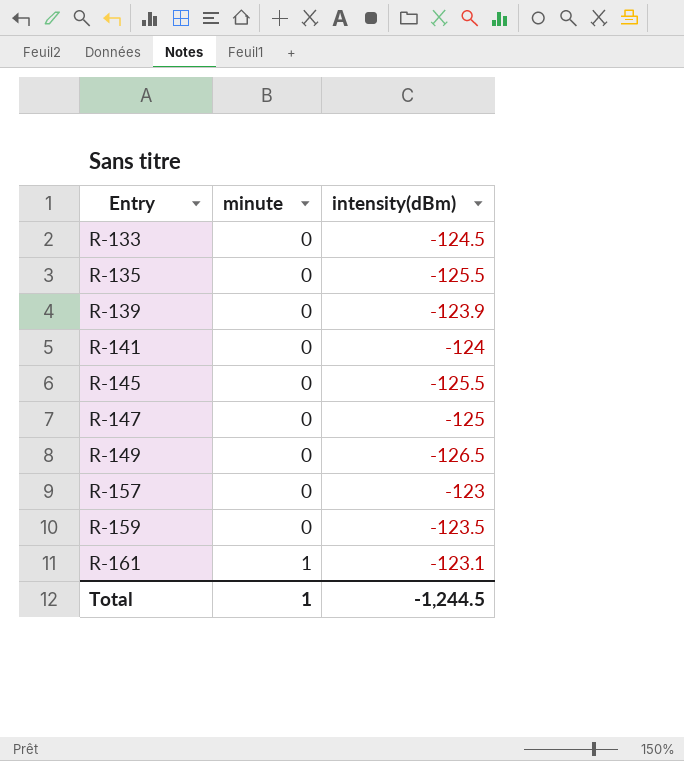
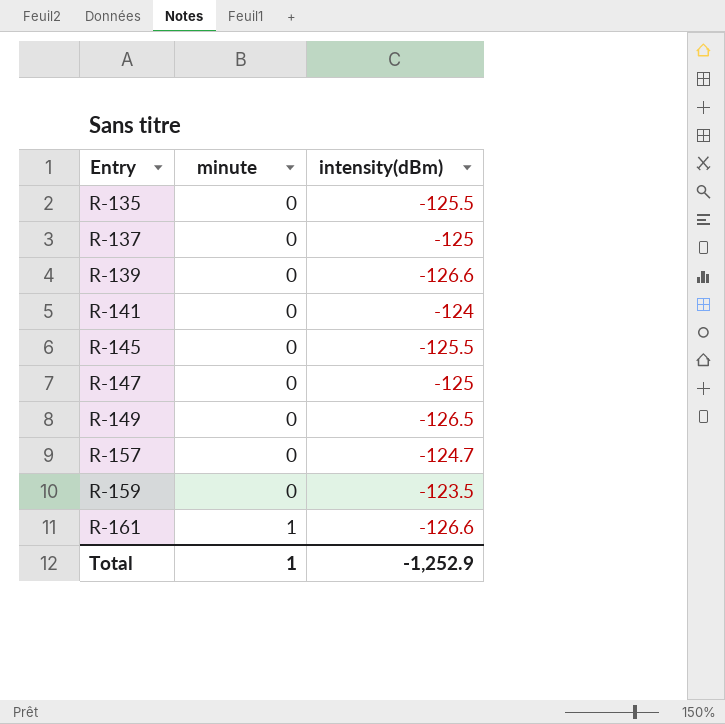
row R-133: 0 | -124.5 -> none
row R-137: none -> 0 | -125
R-139 | intensity(dBm): -123.9 -> -126.6
R-157 | intensity(dBm): -123 -> -124.7
R-161 | intensity(dBm): -123.1 -> -126.6
Total | intensity(dBm): -1,244.5 -> -1,252.9

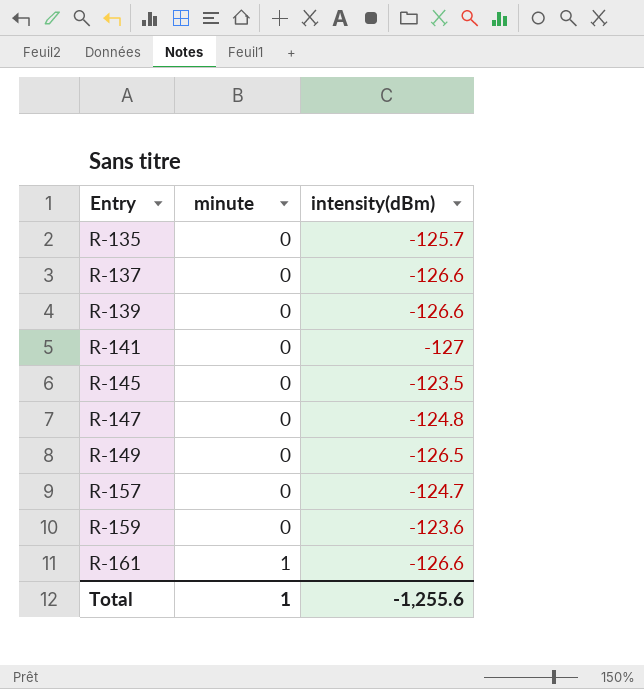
R-135 | intensity(dBm): -125.5 -> -125.7
R-137 | intensity(dBm): -125 -> -126.6
R-141 | intensity(dBm): -124 -> -127
R-145 | intensity(dBm): -125.5 -> -123.5
R-147 | intensity(dBm): -125 -> -124.8
R-159 | intensity(dBm): -123.5 -> -123.6
Total | intensity(dBm): -1,252.9 -> -1,255.6

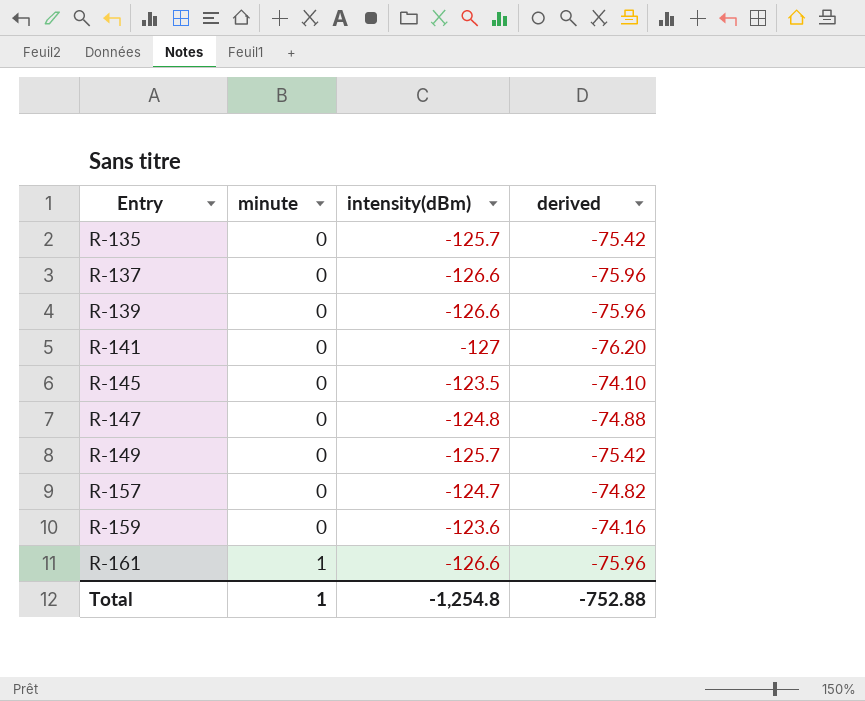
column derived | formula: none -> [intensity(dBm)] * 0.6
R-149 | intensity(dBm): -126.5 -> -125.7
Total | intensity(dBm): -1,255.6 -> -1,254.8

